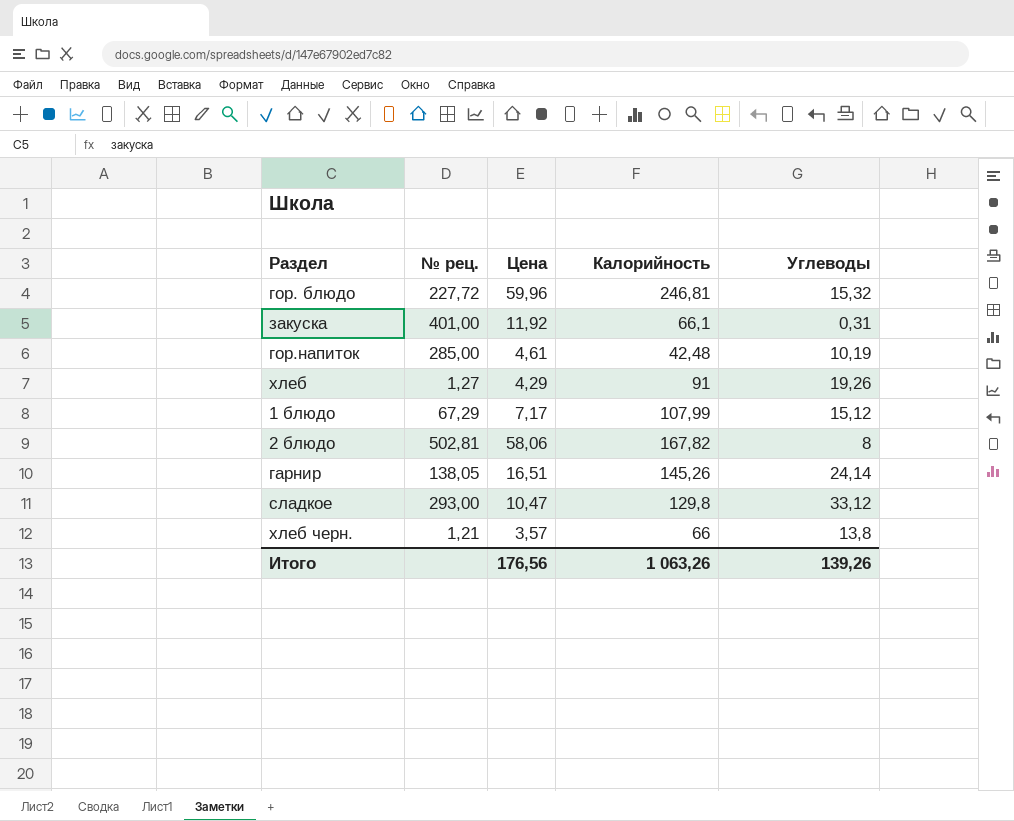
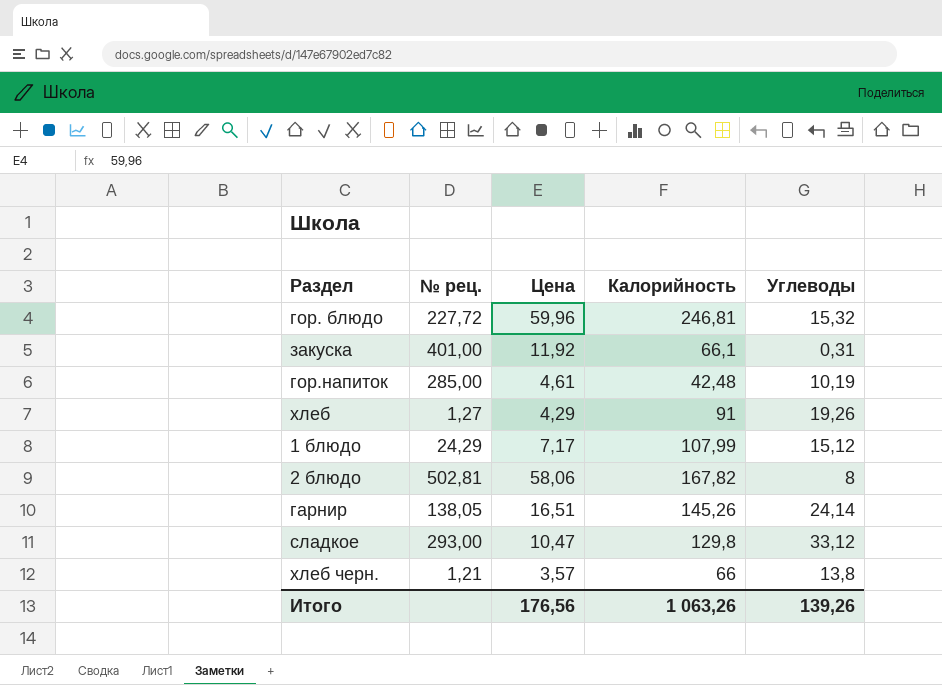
1 блюдо | № рец.: 67,29 -> 24,29

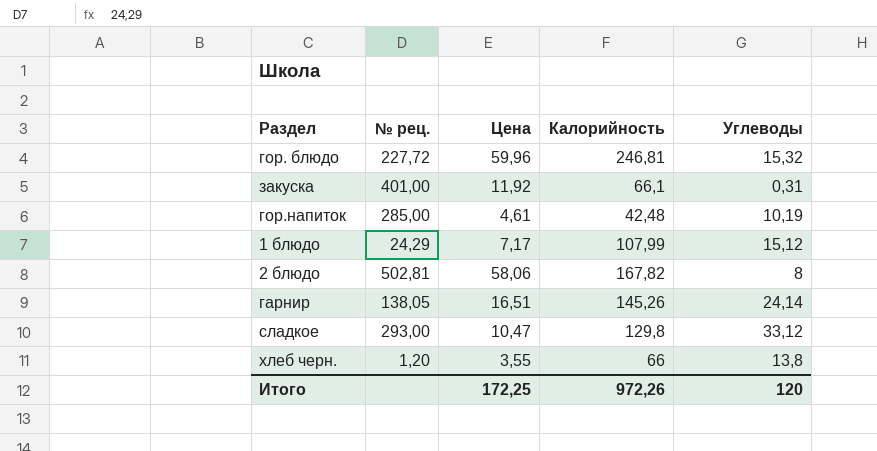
row хлеб: 1,27 | 4,29 | 91 | 19,26 -> none
хлеб черн. | № рец.: 1,21 -> 1,20
хлеб черн. | Цена: 3,57 -> 3,55
Итого | Цена: 176,56 -> 172,25
Итого | Калорийность: 1 063,26 -> 972,26
Итого | Углеводы: 139,26 -> 120

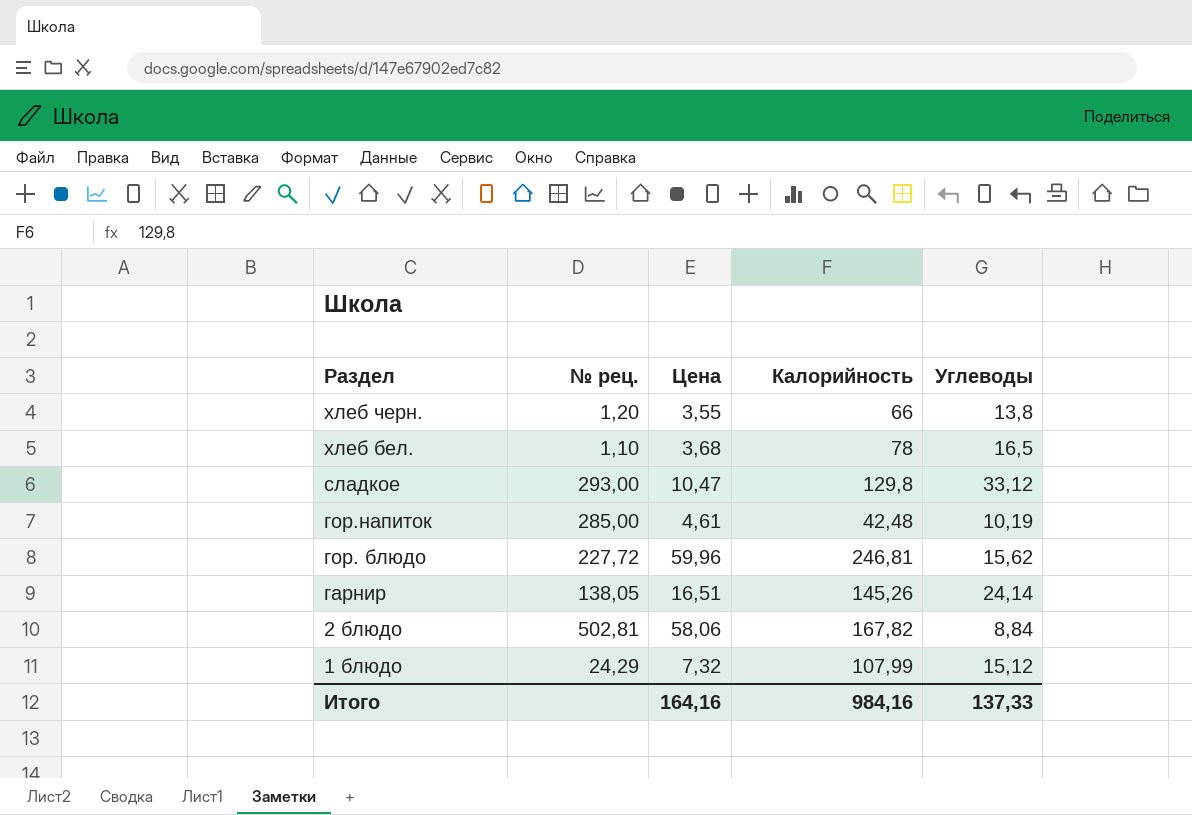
row order: none -> Раздел descending
row закуска: 401,00 | 11,92 | 66,1 | 0,31 -> none
row хлеб бел.: none -> 1,10 | 3,68 | 78 | 16,5
гор. блюдо | Углеводы: 15,32 -> 15,62
2 блюдо | Углеводы: 8 -> 8,84
1 блюдо | Цена: 7,17 -> 7,32
Итого | Цена: 172,25 -> 164,16
Итого | Калорийность: 972,26 -> 984,16
Итого | Углеводы: 120 -> 137,33

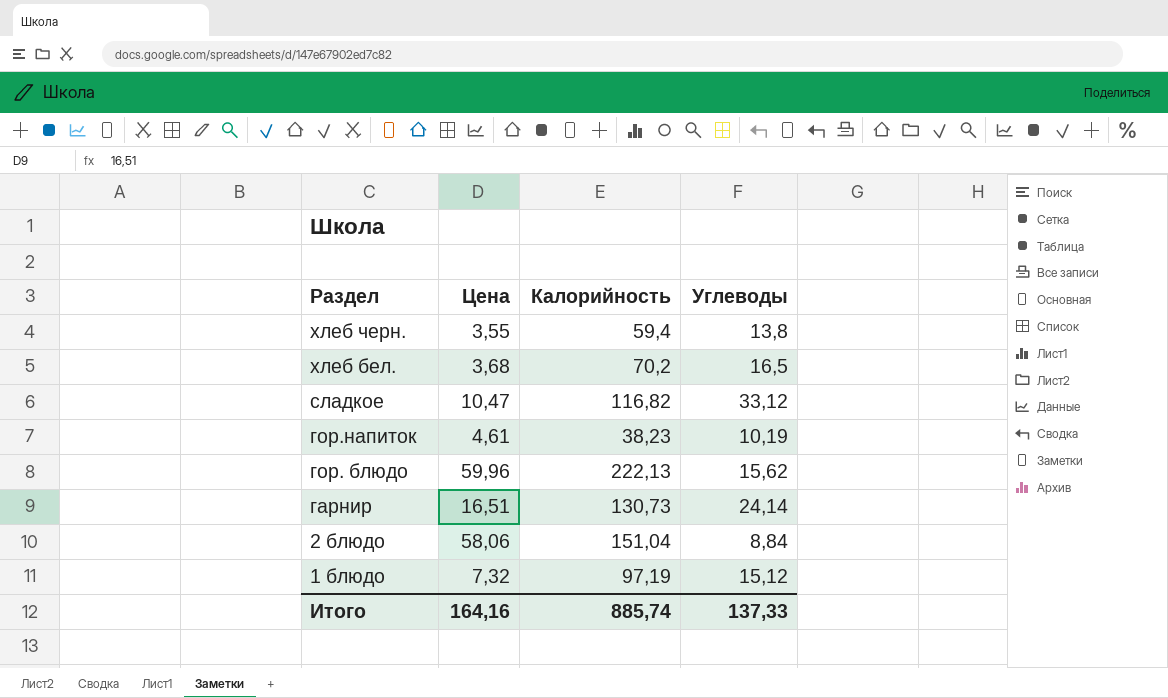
column № рец. | position: 2 -> none
хлеб черн. | Калорийность: 66 -> 59,4
хлеб бел. | Калорийность: 78 -> 70,2
сладкое | Калорийность: 129,8 -> 116,82
гор.напиток | Калорийность: 42,48 -> 38,23
гор. блюдо | Калорийность: 246,81 -> 222,13
гарнир | Калорийность: 145,26 -> 130,73
2 блюдо | Калорийность: 167,82 -> 151,04
1 блюдо | Калорийность: 107,99 -> 97,19
Итого | Калорийность: 984,16 -> 885,74

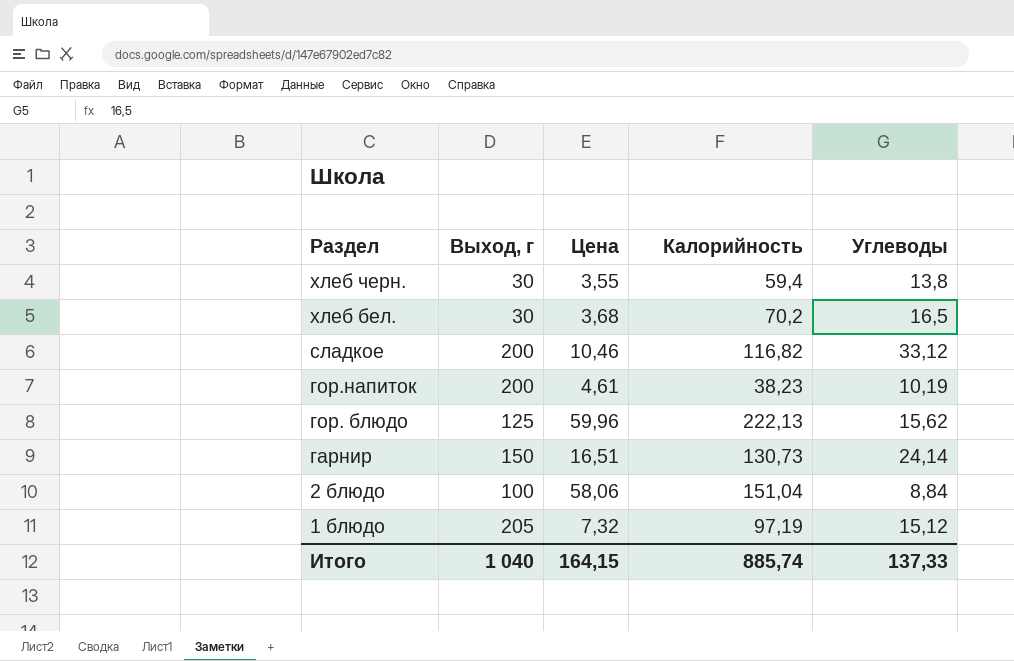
column Выход, г | position: none -> 2
сладкое | Цена: 10,47 -> 10,46
Итого | Цена: 164,16 -> 164,15

